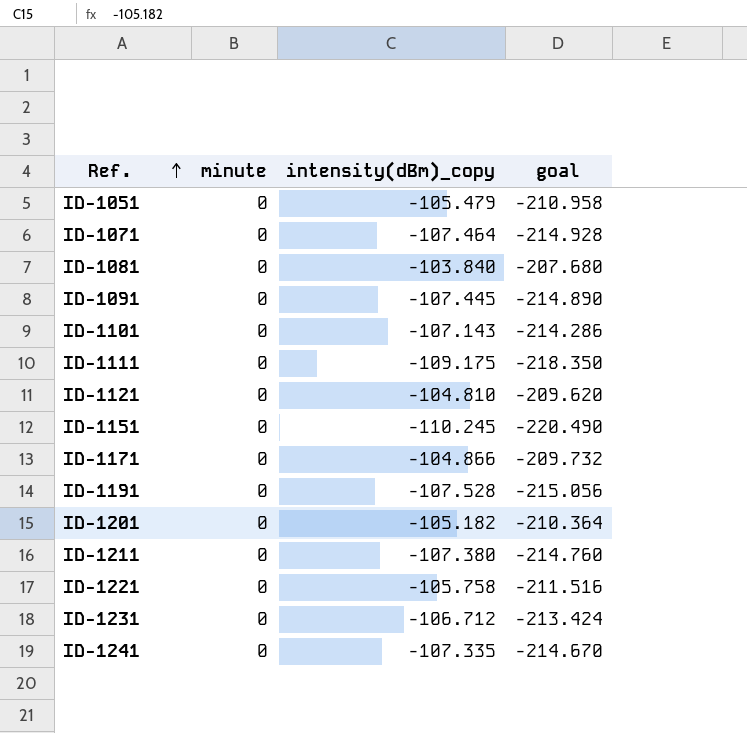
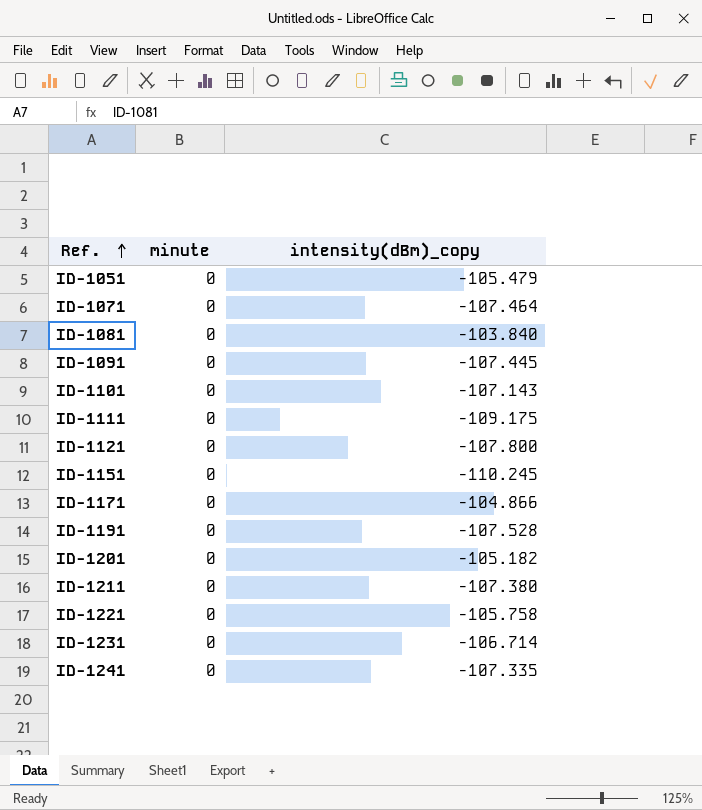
column goal | formula: [intensity(dBm)_copy] * 2 -> none
ID-1121 | intensity(dBm)_copy: -104.810 -> -107.800
ID-1231 | intensity(dBm)_copy: -106.712 -> -106.714

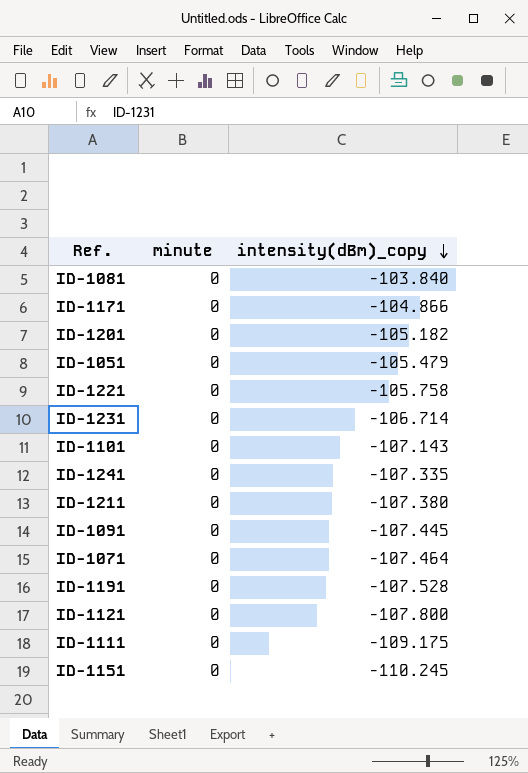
row order: Ref. ascending -> intensity(dBm)_copy descending

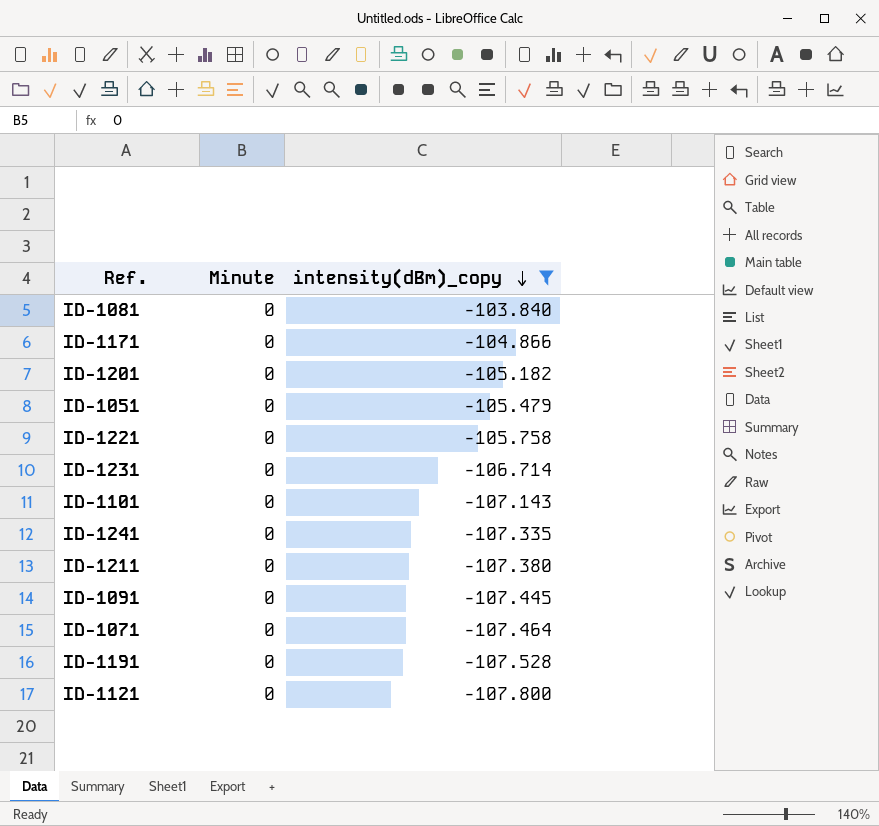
filter: none -> intensity(dBm)_copy >= -107.800
column name: minute -> Minute

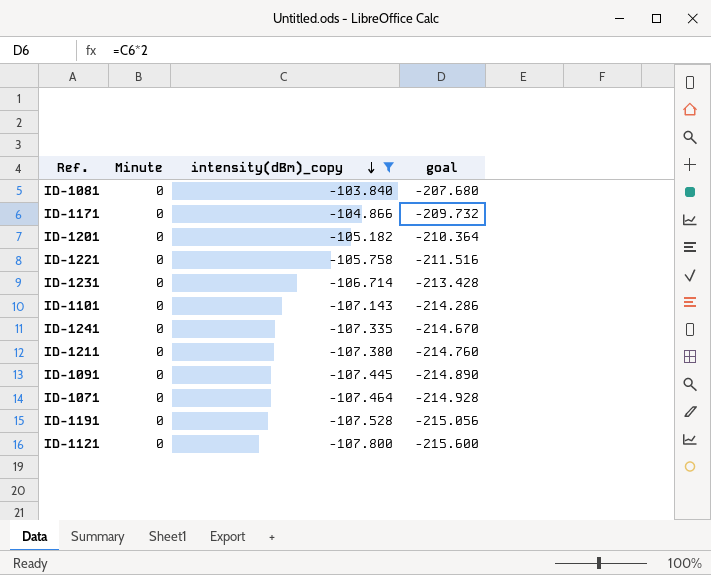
column goal | formula: none -> [intensity(dBm)_copy] * 2
row ID-1051: 0 | -105.479 -> none

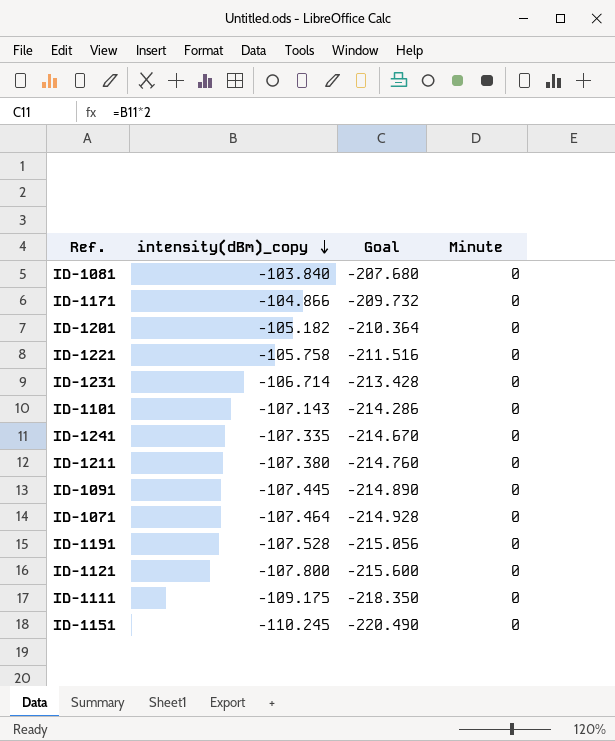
filter: intensity(dBm)_copy >= -107.800 -> none
column name: goal -> Goal
column Minute | position: 2 -> 4

